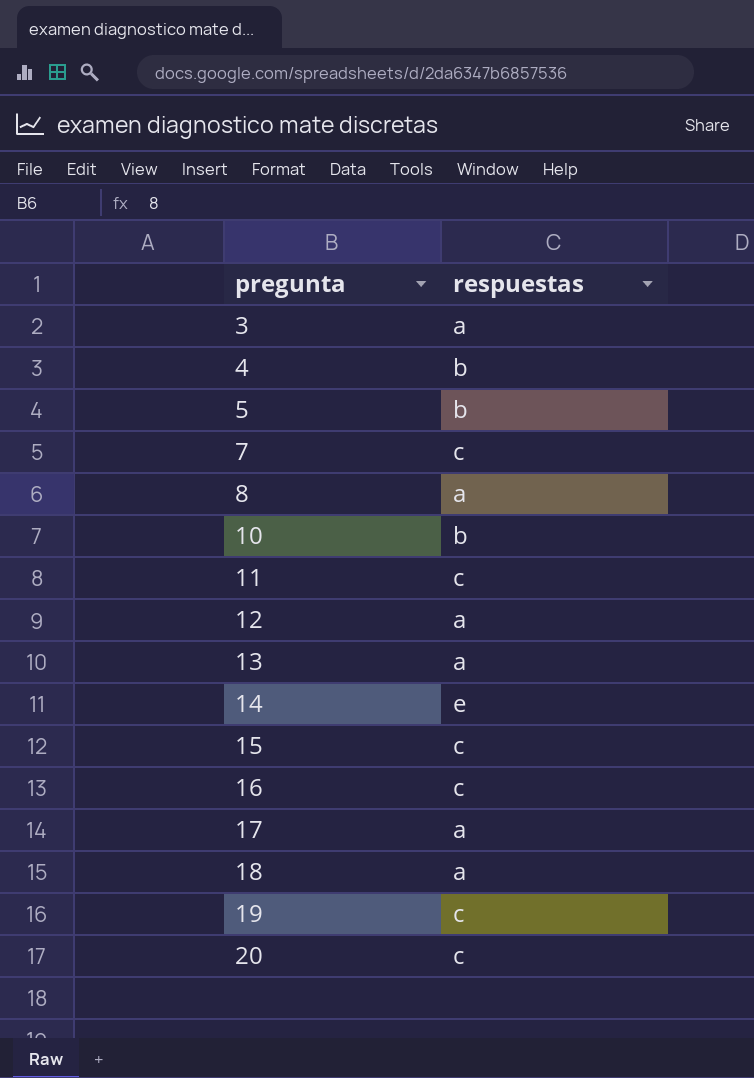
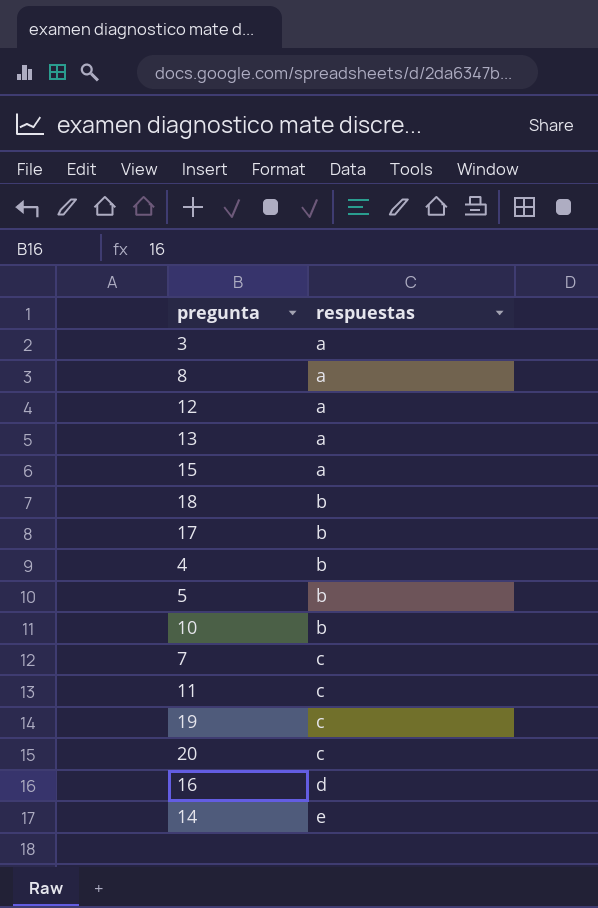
row order: pregunta ascending -> respuestas ascending
15 | respuestas: c -> a
18 | respuestas: a -> b
17 | respuestas: a -> b
16 | respuestas: c -> d

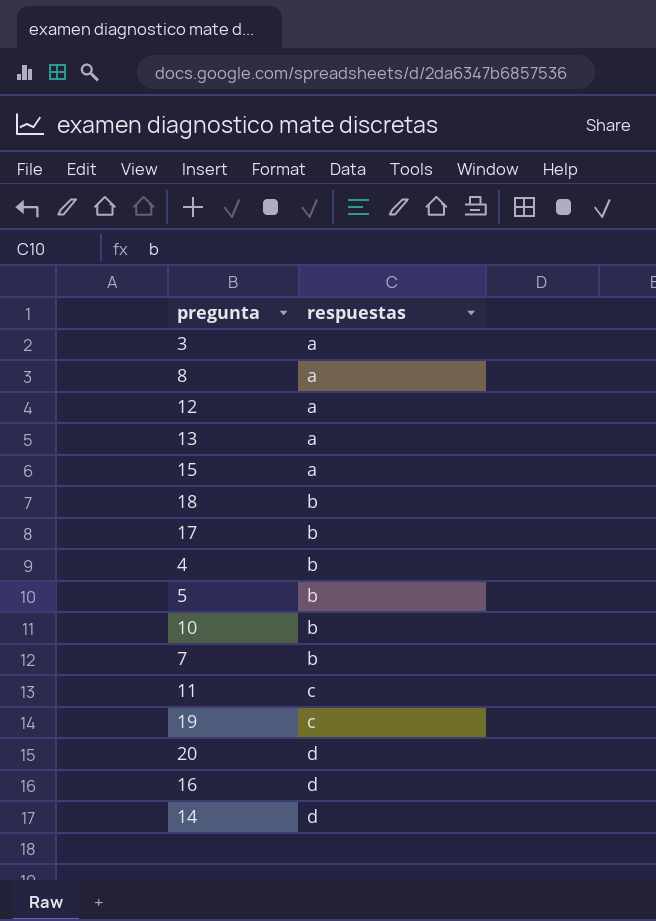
7 | respuestas: c -> b
20 | respuestas: c -> d
14 | respuestas: e -> d

